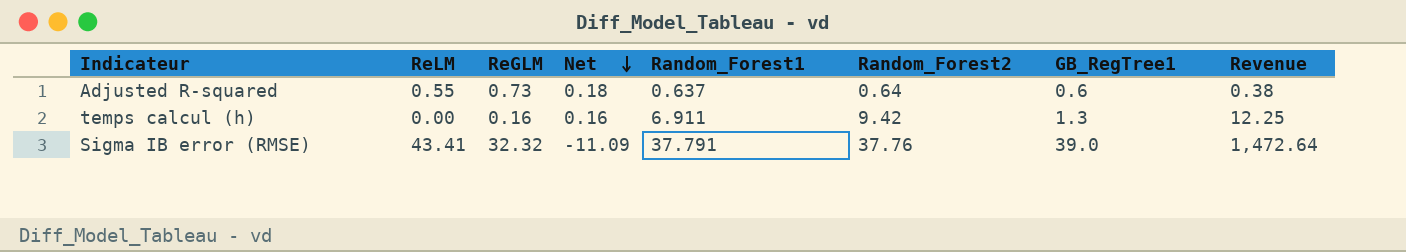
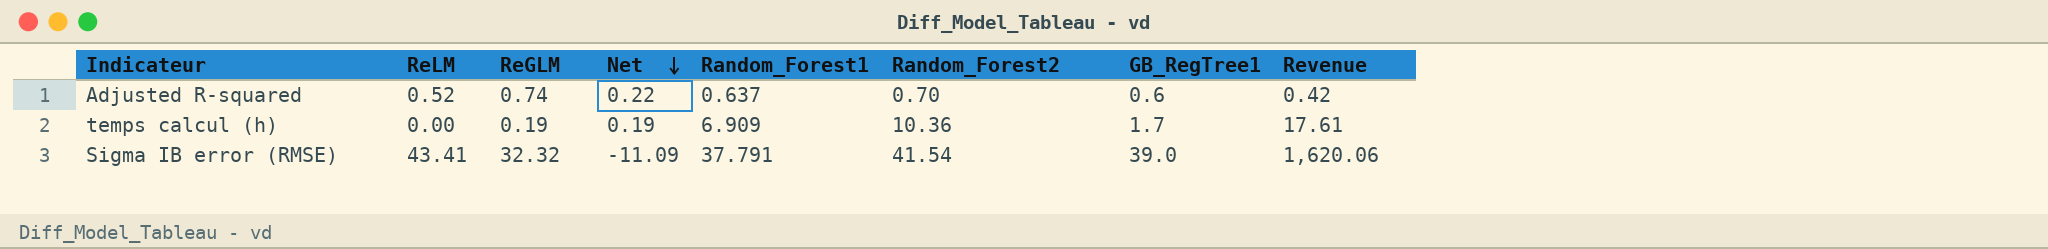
Adjusted R-squared | ReLM: 0.55 -> 0.52
Adjusted R-squared | ReGLM: 0.73 -> 0.74
Adjusted R-squared | Net: 0.18 -> 0.22
Adjusted R-squared | Random_Forest2: 0.64 -> 0.70
Adjusted R-squared | Revenue: 0.38 -> 0.42
temps calcul (h) | ReGLM: 0.16 -> 0.19
temps calcul (h) | Net: 0.16 -> 0.19
temps calcul (h) | Random_Forest1: 6.911 -> 6.909
temps calcul (h) | Random_Forest2: 9.42 -> 10.36
temps calcul (h) | GB_RegTree1: 1.3 -> 1.7
temps calcul (h) | Revenue: 12.25 -> 17.61
Sigma IB error (RMSE) | Random_Forest2: 37.76 -> 41.54
Sigma IB error (RMSE) | Revenue: 1,472.64 -> 1,620.06

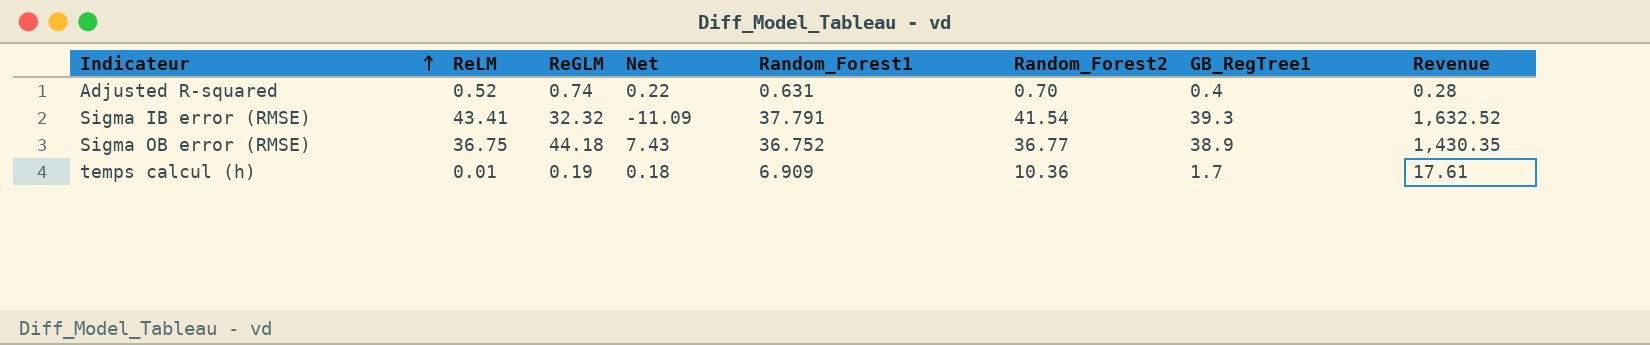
row order: Net descending -> Indicateur ascending
Adjusted R-squared | Random_Forest1: 0.637 -> 0.631
Adjusted R-squared | GB_RegTree1: 0.6 -> 0.4
Adjusted R-squared | Revenue: 0.42 -> 0.28
Sigma IB error (RMSE) | GB_RegTree1: 39.0 -> 39.3
Sigma IB error (RMSE) | Revenue: 1,620.06 -> 1,632.52
row Sigma OB error (RMSE): none -> 36.75 | 44.18 | 7.43 | 36.752 | 36.77 | 38.9 | 1,430.35
temps calcul (h) | ReLM: 0.00 -> 0.01
temps calcul (h) | Net: 0.19 -> 0.18

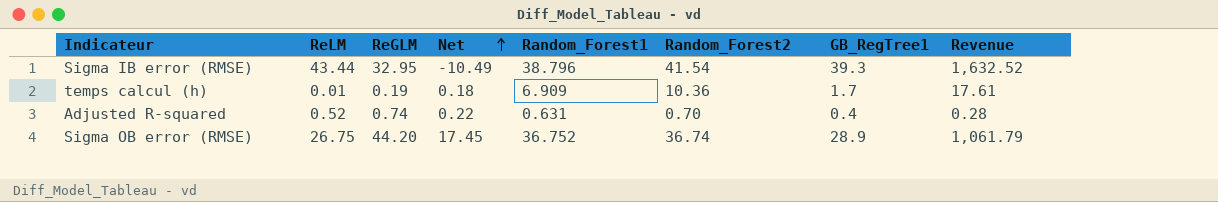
row order: Indicateur ascending -> Net ascending
Sigma IB error (RMSE) | ReLM: 43.41 -> 43.44
Sigma IB error (RMSE) | ReGLM: 32.32 -> 32.95
Sigma IB error (RMSE) | Net: -11.09 -> -10.49
Sigma IB error (RMSE) | Random_Forest1: 37.791 -> 38.796
Sigma OB error (RMSE) | ReLM: 36.75 -> 26.75
Sigma OB error (RMSE) | ReGLM: 44.18 -> 44.20
Sigma OB error (RMSE) | Net: 7.43 -> 17.45
Sigma OB error (RMSE) | Random_Forest2: 36.77 -> 36.74
Sigma OB error (RMSE) | GB_RegTree1: 38.9 -> 28.9
Sigma OB error (RMSE) | Revenue: 1,430.35 -> 1,061.79

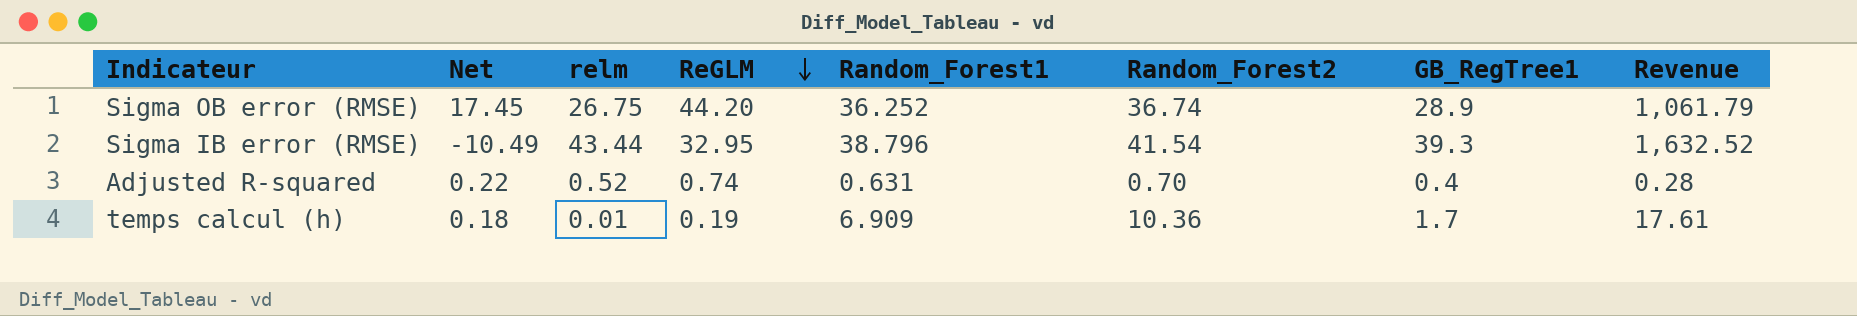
row order: Net ascending -> ReGLM descending
column Net | position: 4 -> 2
column name: ReLM -> relm
Sigma OB error (RMSE) | Random_Forest1: 36.752 -> 36.252

